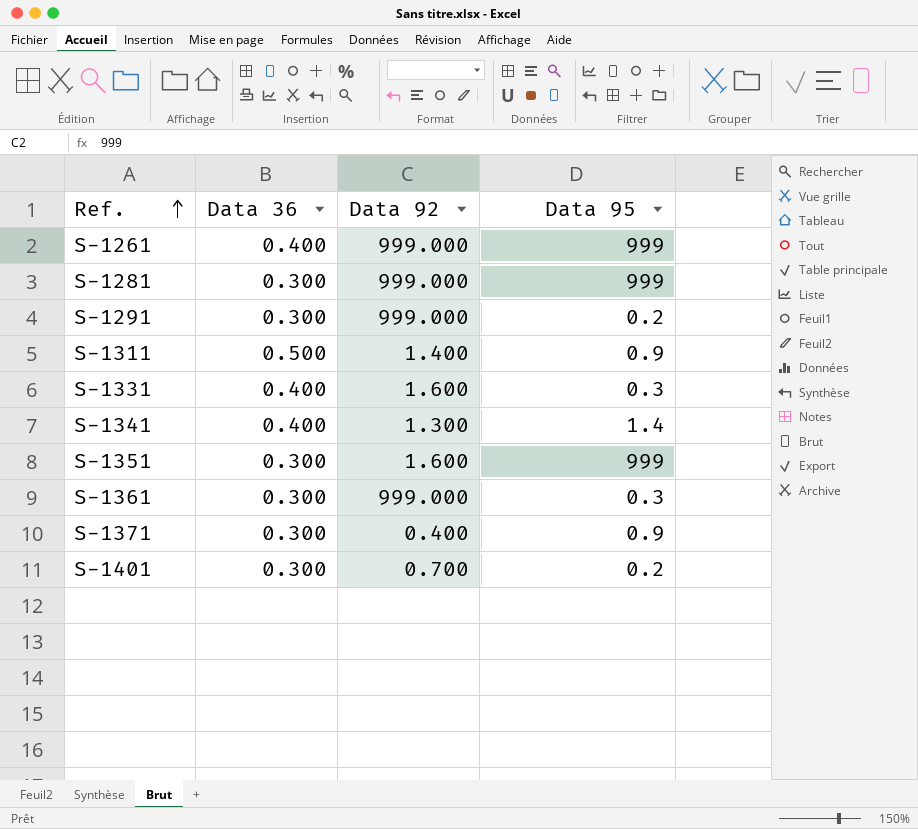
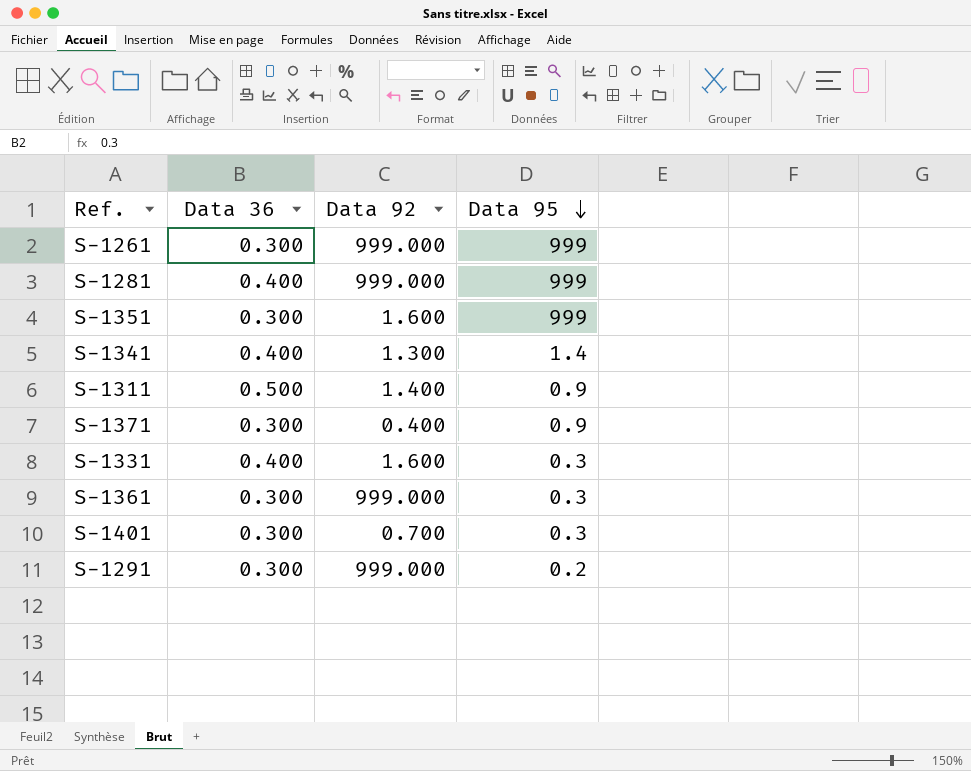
row order: Ref. ascending -> Data 95 descending
S-1261 | Data 36: 0.400 -> 0.300
S-1281 | Data 36: 0.300 -> 0.400
S-1401 | Data 95: 0.2 -> 0.3

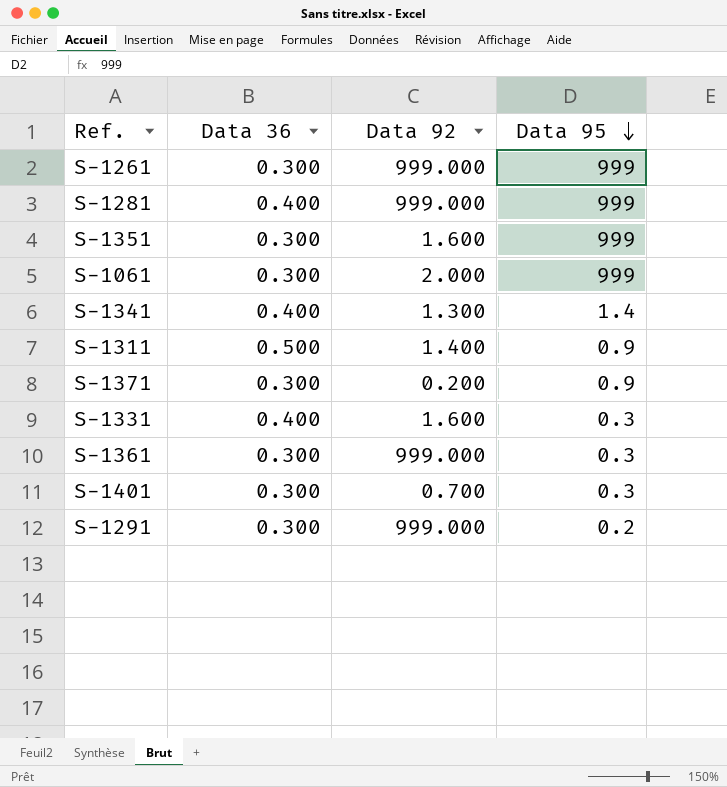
row S-1061: none -> 0.300 | 2.000 | 999
S-1371 | Data 92: 0.400 -> 0.200

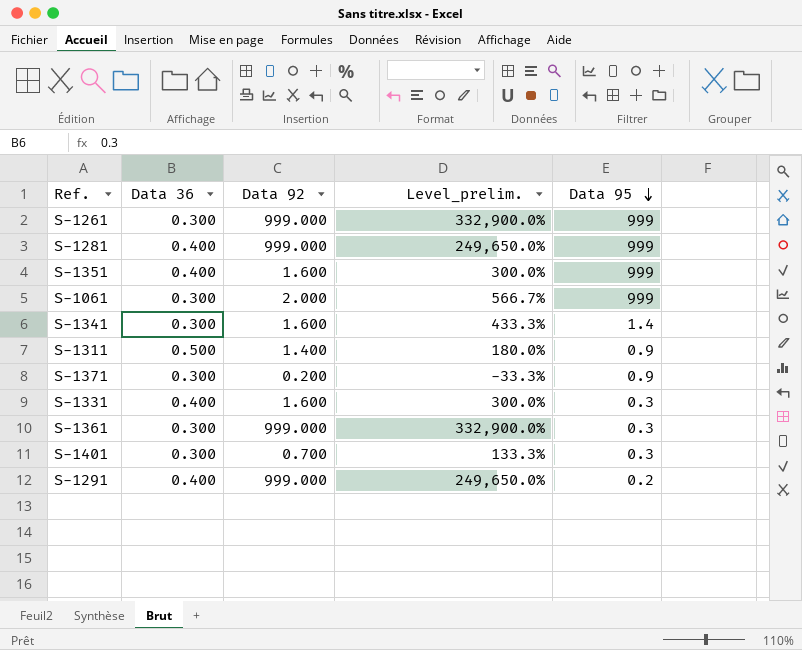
column Level_prelim. | formula: none -> ([Data 92] - [Data 36]) / [Data 36]
S-1351 | Data 36: 0.300 -> 0.400
S-1341 | Data 36: 0.400 -> 0.300
S-1341 | Data 92: 1.300 -> 1.600
S-1291 | Data 36: 0.300 -> 0.400

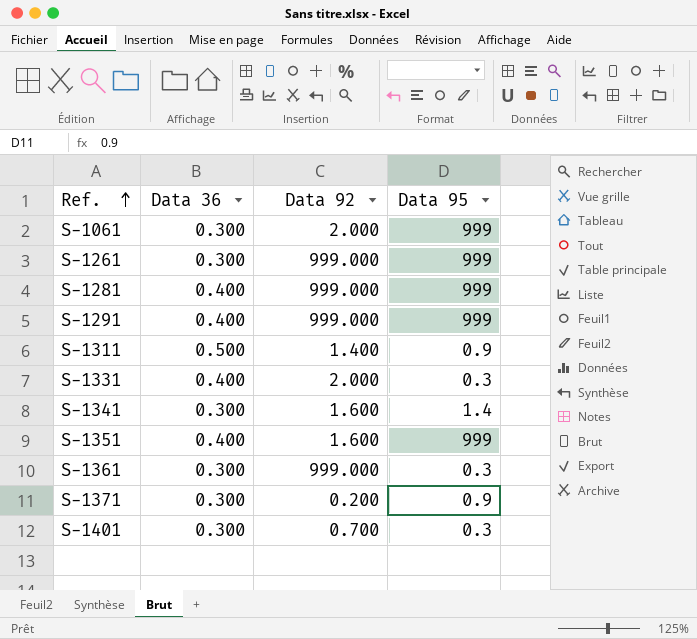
row order: Data 95 descending -> Ref. ascending
column Level_prelim. | formula: ([Data 92] - [Data 36]) / [Data 36] -> none
S-1291 | Data 95: 0.2 -> 999
S-1331 | Data 92: 1.600 -> 2.000

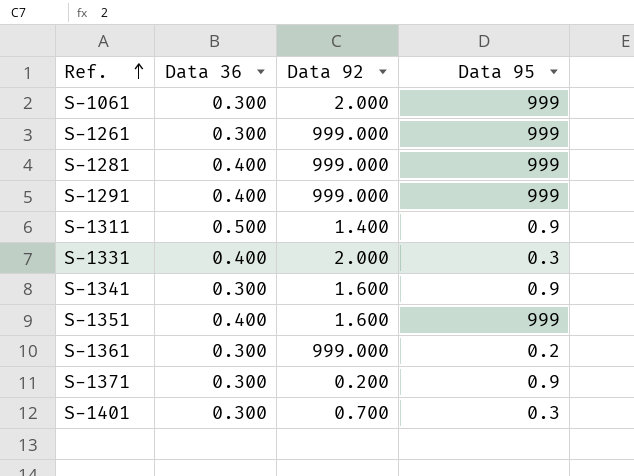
S-1341 | Data 95: 1.4 -> 0.9
S-1361 | Data 95: 0.3 -> 0.2

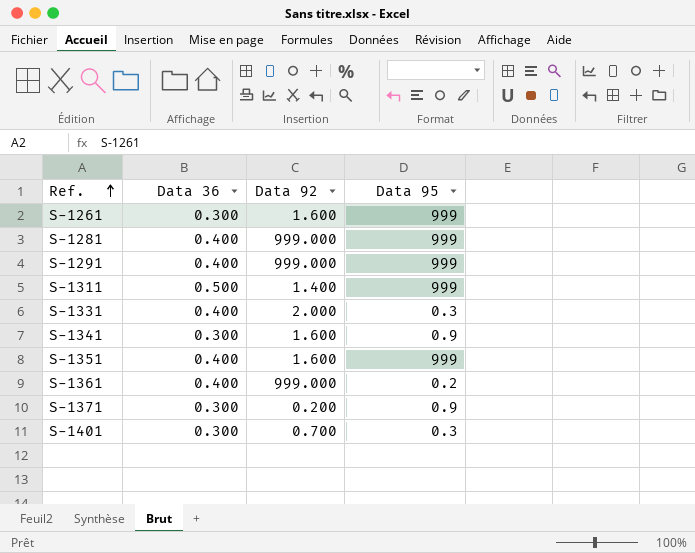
row S-1061: 0.300 | 2.000 | 999 -> none
S-1261 | Data 92: 999.000 -> 1.600
S-1311 | Data 95: 0.9 -> 999
S-1361 | Data 36: 0.300 -> 0.400

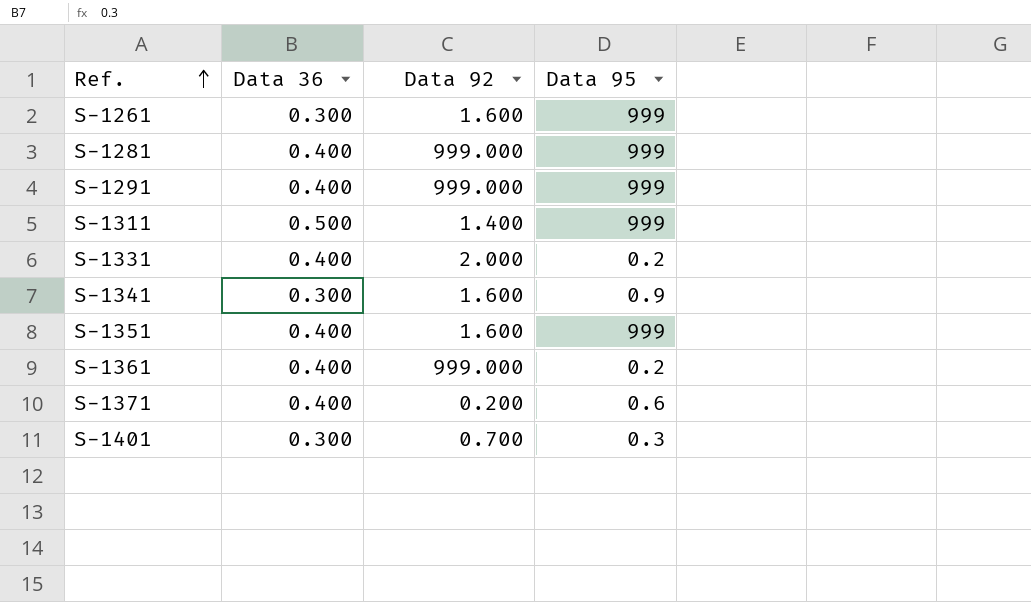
S-1331 | Data 95: 0.3 -> 0.2
S-1371 | Data 36: 0.300 -> 0.400
S-1371 | Data 95: 0.9 -> 0.6

